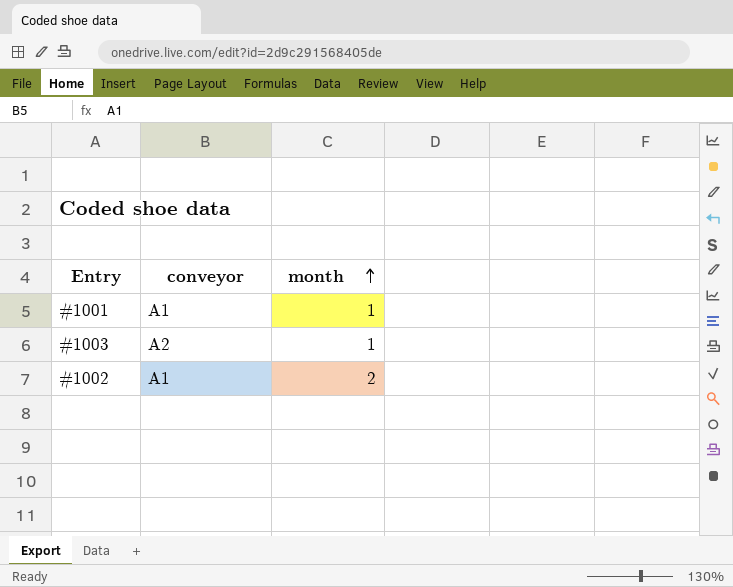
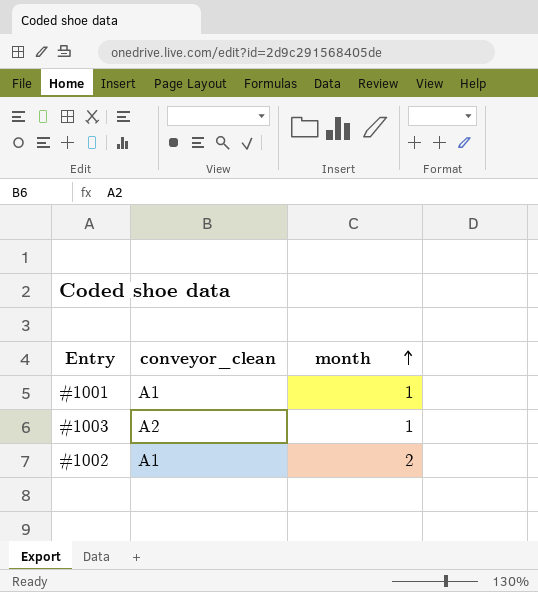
column name: conveyor -> conveyor_clean

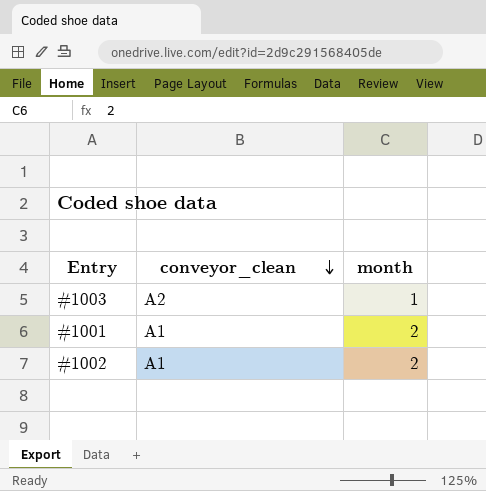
row order: month ascending -> conveyor_clean descending
#1001 | month: 1 -> 2

